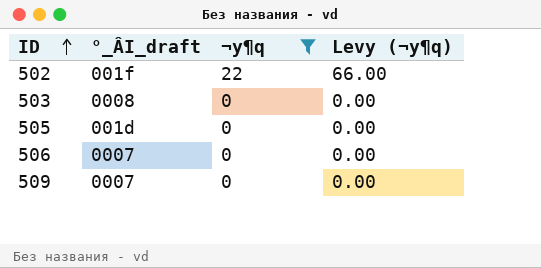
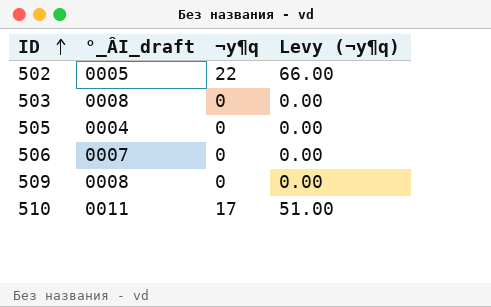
filter: ¬y¶q != 17 -> none
502 | °_ÂI_draft: 001f -> 0005
505 | °_ÂI_draft: 001d -> 0004
509 | °_ÂI_draft: 0007 -> 0008

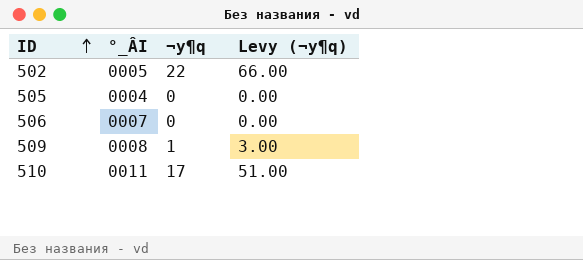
column name: °_ÂI_draft -> °_ÂI
row 503: 0008 | 0 | 0.00 -> none
509 | ¬y¶q: 0 -> 1
509 | Levy (¬y¶q): 0.00 -> 3.00

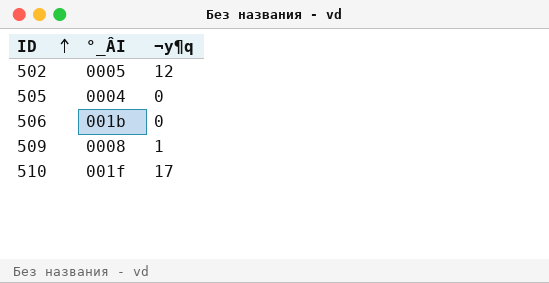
column Levy (¬y¶q) | formula: [¬y¶q] * 3 -> none
502 | ¬y¶q: 22 -> 12
506 | °_ÂI: 0007 -> 001b
510 | °_ÂI: 0011 -> 001f

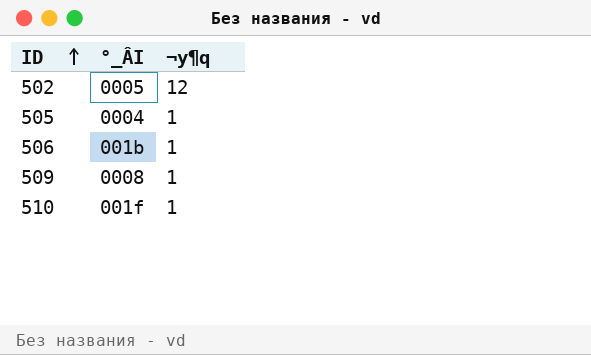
505 | ¬y¶q: 0 -> 1
506 | ¬y¶q: 0 -> 1
510 | ¬y¶q: 17 -> 1

